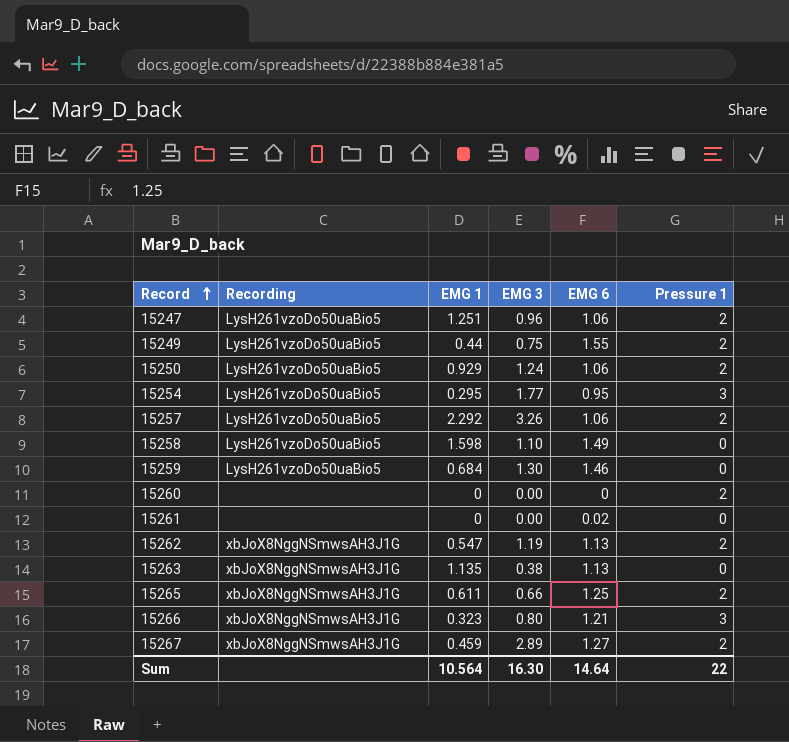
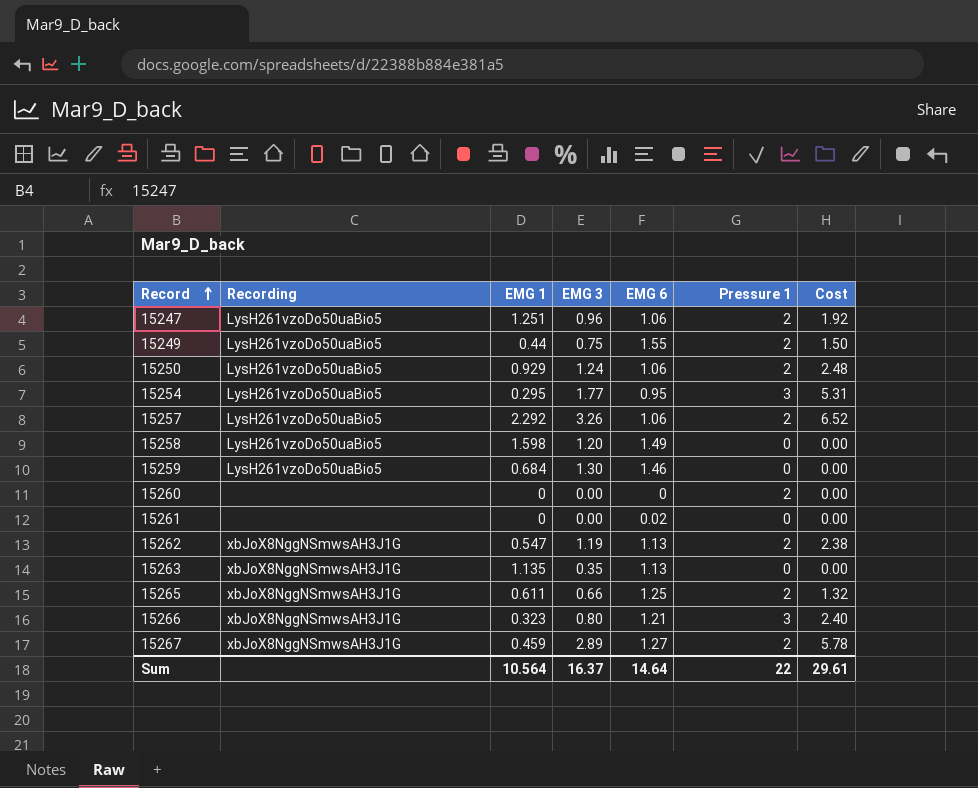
column Cost | formula: none -> [EMG 3] * [Pressure 1]
15258 | EMG 3: 1.10 -> 1.20
15263 | EMG 3: 0.38 -> 0.35
Sum | EMG 3: 16.30 -> 16.37

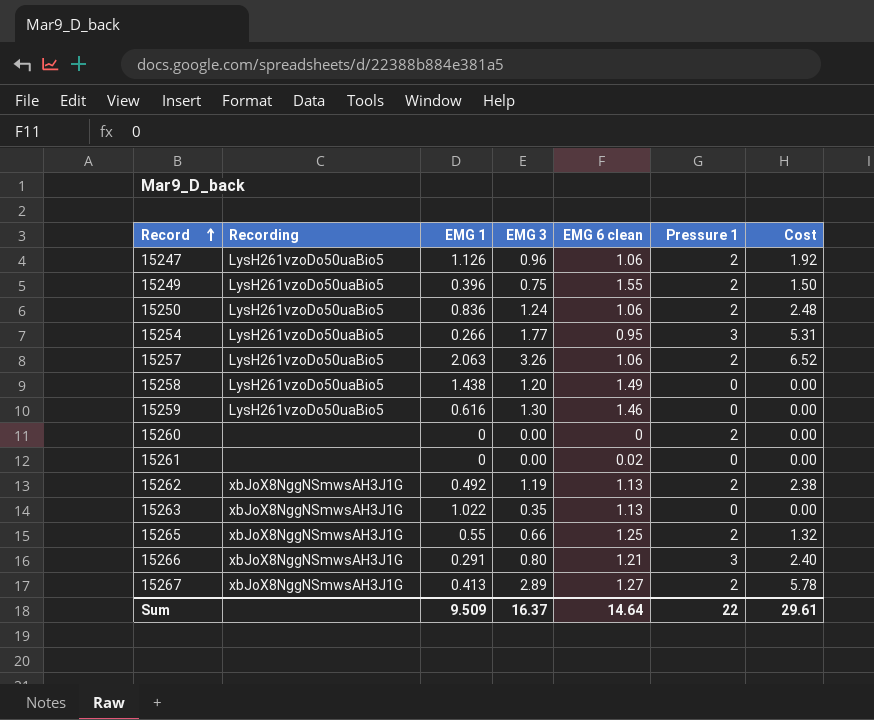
column name: EMG 6 -> EMG 6 clean
15247 | EMG 1: 1.251 -> 1.126
15249 | EMG 1: 0.44 -> 0.396
15250 | EMG 1: 0.929 -> 0.836
15254 | EMG 1: 0.295 -> 0.266
15257 | EMG 1: 2.292 -> 2.063
15258 | EMG 1: 1.598 -> 1.438
15259 | EMG 1: 0.684 -> 0.616
15262 | EMG 1: 0.547 -> 0.492
15263 | EMG 1: 1.135 -> 1.022
15265 | EMG 1: 0.611 -> 0.55
15266 | EMG 1: 0.323 -> 0.291
15267 | EMG 1: 0.459 -> 0.413
Sum | EMG 1: 10.564 -> 9.509

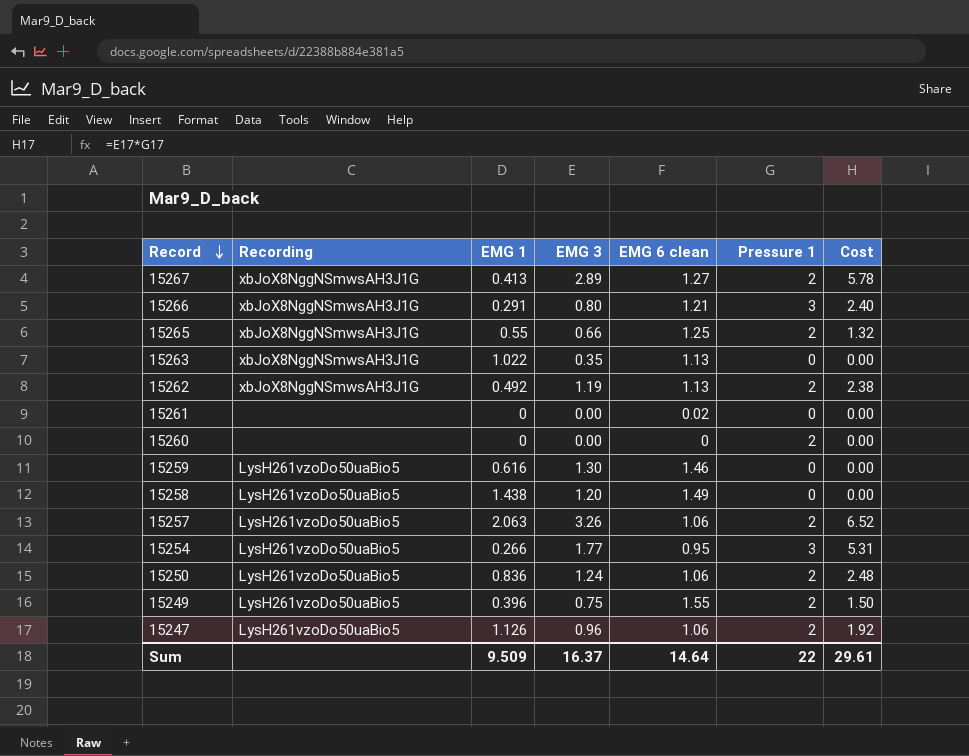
row order: Record ascending -> Record descending

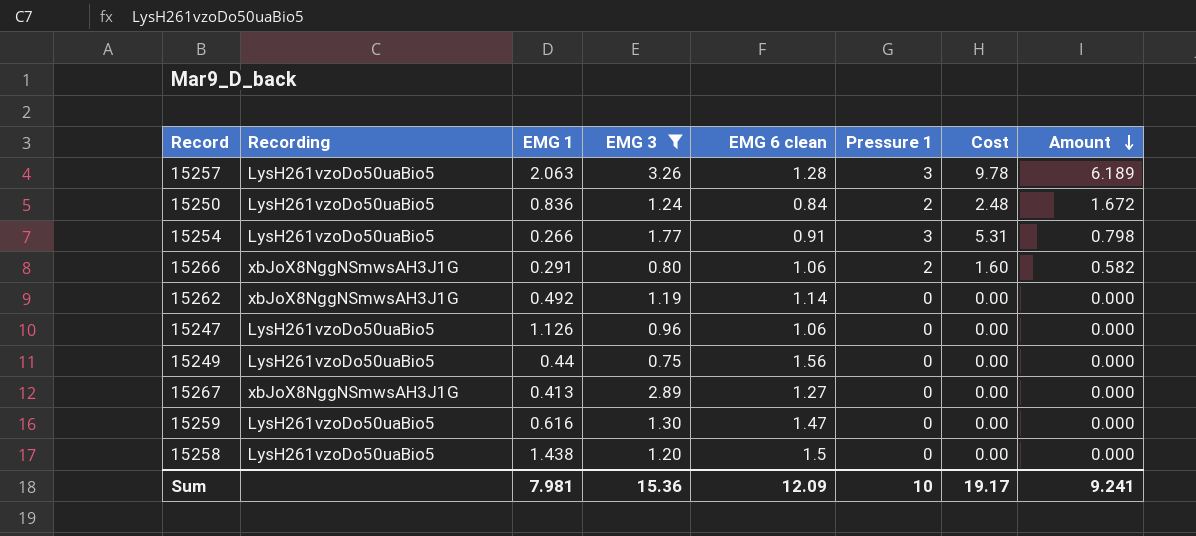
filter: none -> EMG 3 >= 0.75
row order: Record descending -> Amount descending
column Amount | formula: none -> [EMG 1] * [Pressure 1]
15257 | EMG 6 clean: 1.06 -> 1.28
15257 | Pressure 1: 2 -> 3
15257 | Cost: 6.52 -> 9.78
15250 | EMG 6 clean: 1.06 -> 0.84
15254 | EMG 6 clean: 0.95 -> 0.91
15266 | EMG 6 clean: 1.21 -> 1.06
15266 | Pressure 1: 3 -> 2
15266 | Cost: 2.40 -> 1.60
15262 | EMG 6 clean: 1.13 -> 1.14
15262 | Pressure 1: 2 -> 0
15262 | Cost: 2.38 -> 0.00
15247 | Pressure 1: 2 -> 0
15247 | Cost: 1.92 -> 0.00
15249 | EMG 1: 0.396 -> 0.44
15249 | EMG 6 clean: 1.55 -> 1.56
15249 | Pressure 1: 2 -> 0
15249 | Cost: 1.50 -> 0.00
15267 | Pressure 1: 2 -> 0
15267 | Cost: 5.78 -> 0.00
15259 | EMG 6 clean: 1.46 -> 1.47
15258 | EMG 6 clean: 1.49 -> 1.5
Sum | EMG 1: 9.509 -> 7.981
Sum | EMG 3: 16.37 -> 15.36
Sum | EMG 6 clean: 14.64 -> 12.09
Sum | Pressure 1: 22 -> 10
Sum | Cost: 29.61 -> 19.17

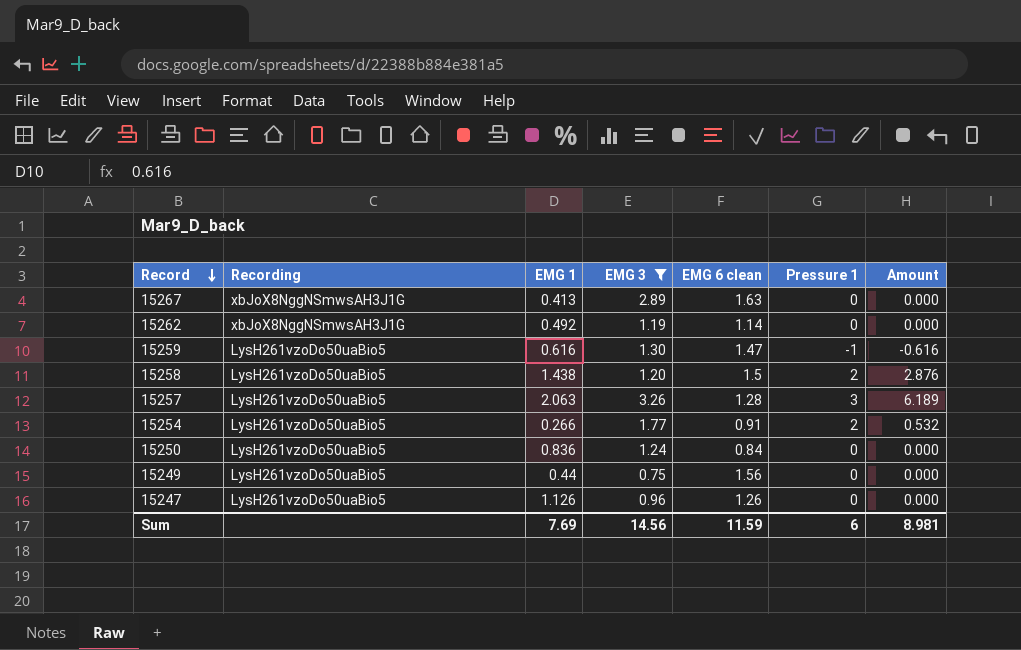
row order: Amount descending -> Record descending
column Cost | formula: [EMG 3] * [Pressure 1] -> none
row 15266: xbJoX8NggNSmwsAH3J1G | 0.291 | 0.80 | 1.06 | 2 | 1.60 | 0.582 -> none
15267 | EMG 6 clean: 1.27 -> 1.63
15259 | Pressure 1: 0 -> -1
15259 | Amount: 0.000 -> -0.616
15258 | Pressure 1: 0 -> 2
15258 | Amount: 0.000 -> 2.876
15254 | Pressure 1: 3 -> 2
15254 | Amount: 0.798 -> 0.532
15250 | Pressure 1: 2 -> 0
15250 | Amount: 1.672 -> 0.000
15247 | EMG 6 clean: 1.06 -> 1.26
Sum | EMG 1: 7.981 -> 7.69
Sum | EMG 3: 15.36 -> 14.56
Sum | EMG 6 clean: 12.09 -> 11.59
Sum | Pressure 1: 10 -> 6
Sum | Amount: 9.241 -> 8.981

